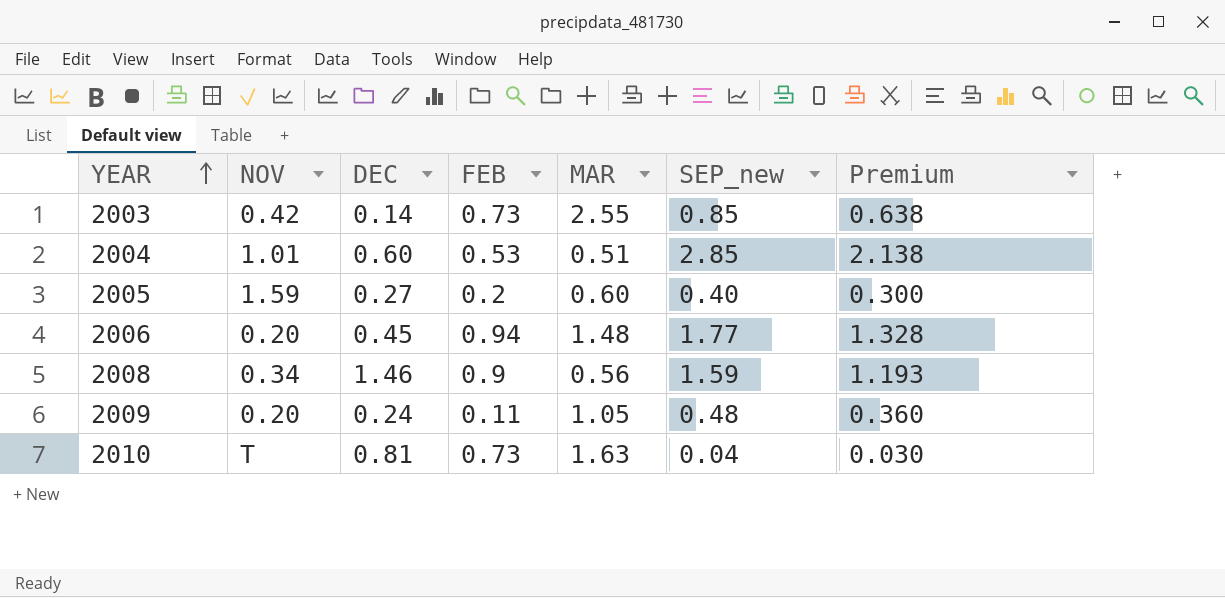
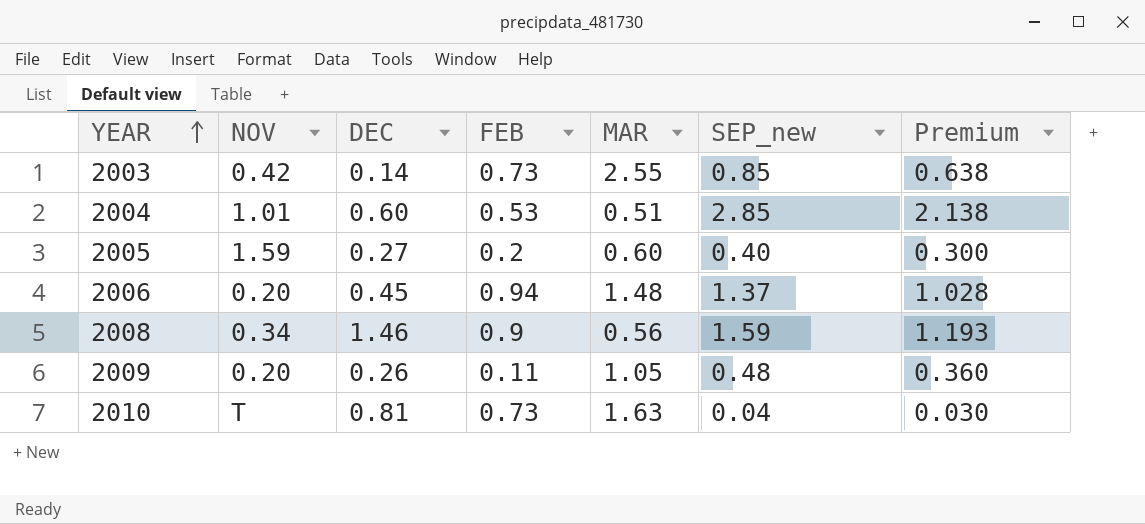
2006 | SEP_new: 1.77 -> 1.37
2006 | Premium: 1.328 -> 1.028
2009 | DEC: 0.24 -> 0.26

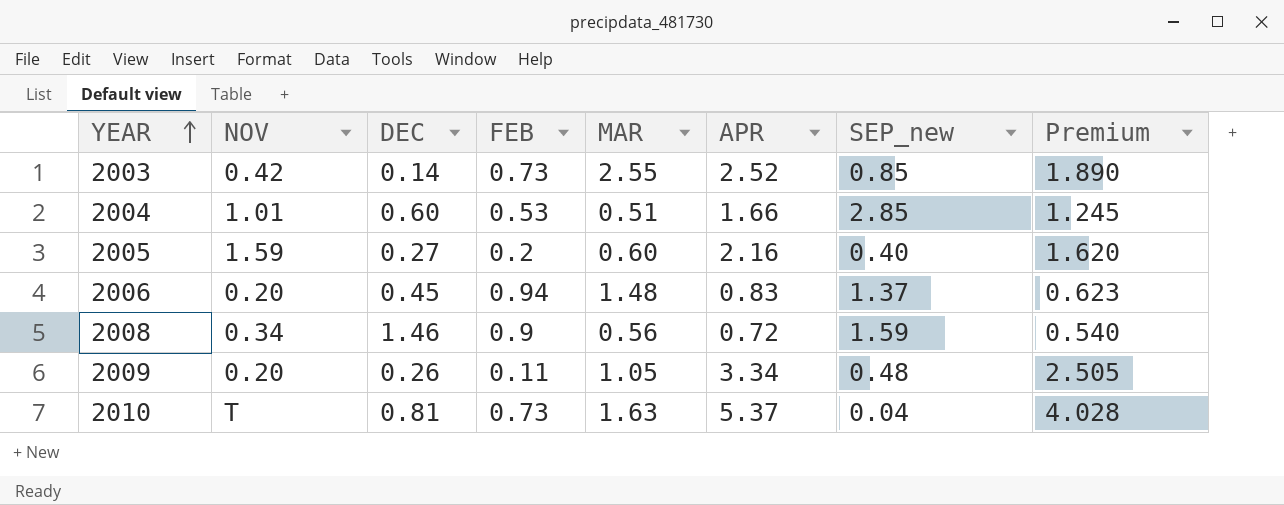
column APR | position: none -> 6
column Premium | formula: [SEP_new] * 0.75 -> [APR] * 0.75

